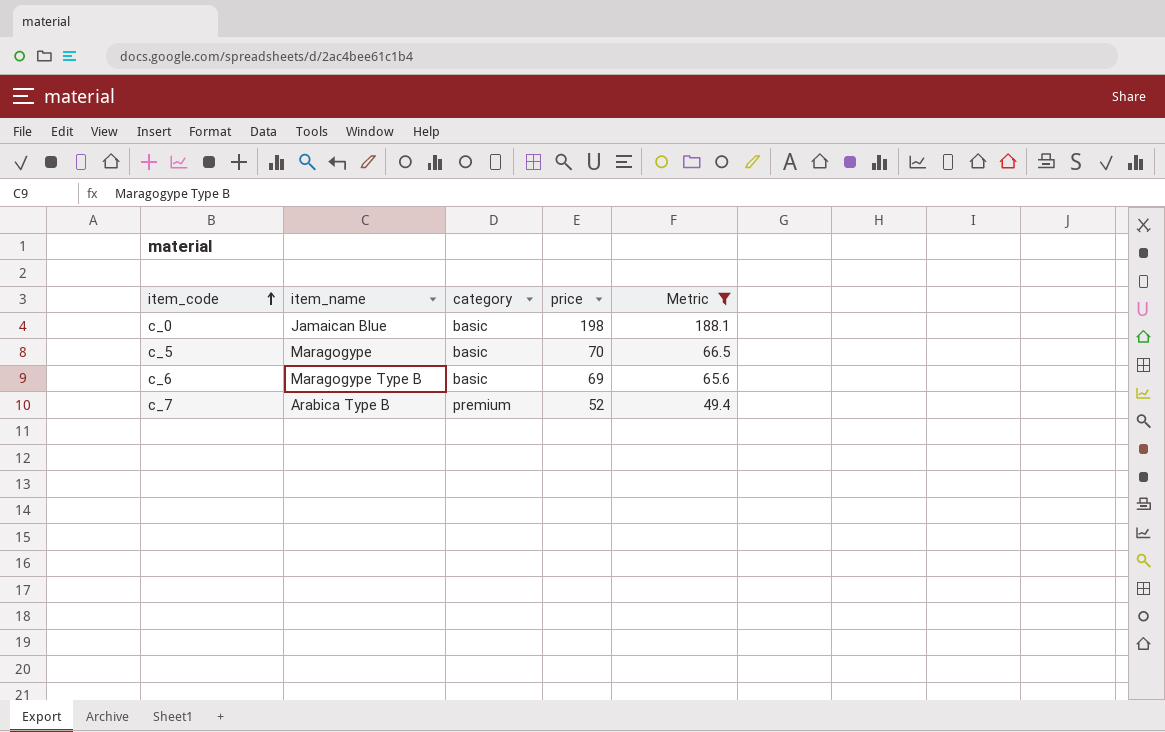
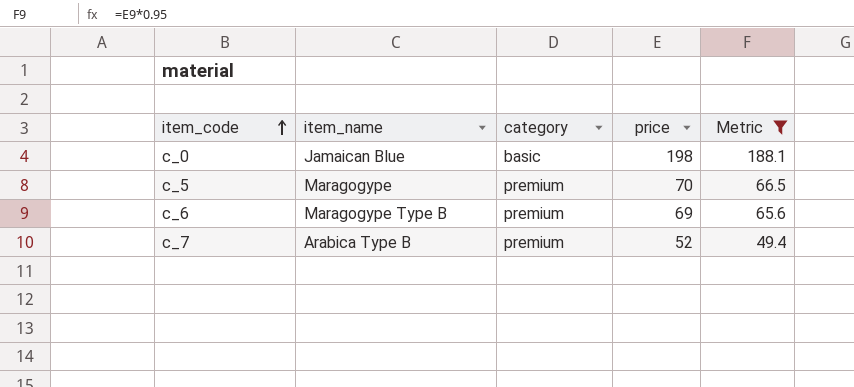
c_5 | category: basic -> premium
c_6 | category: basic -> premium

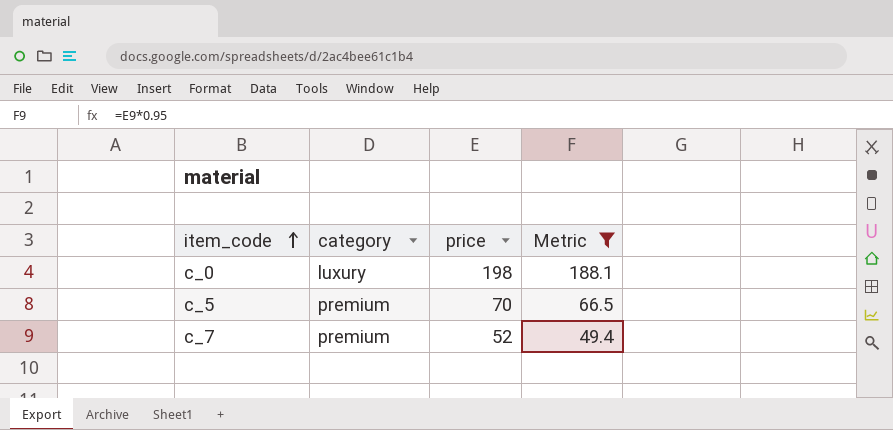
column item_name | position: 2 -> none
row c_6: Maragogype Type B | premium | 69 | 65.6 -> none
c_0 | category: basic -> luxury

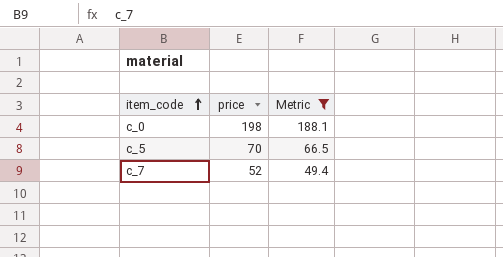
column category | position: 2 -> none

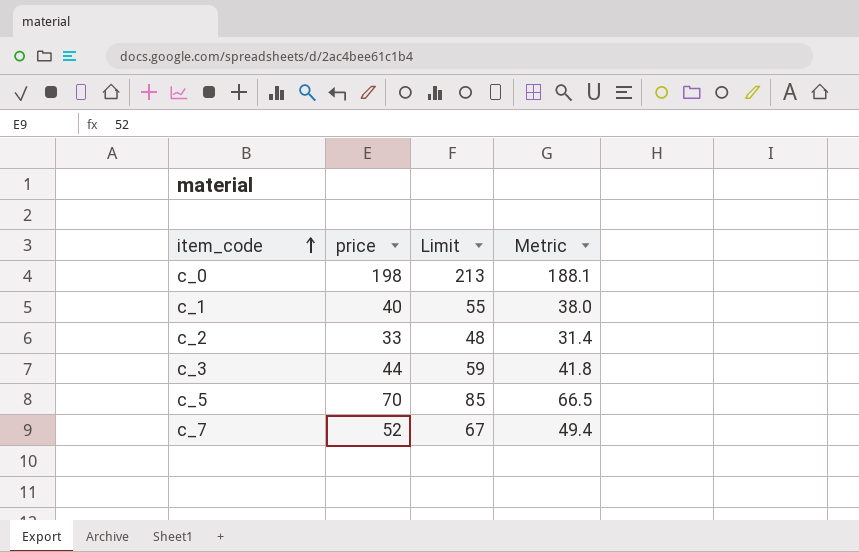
filter: Metric >= 49.4 -> none
column Limit | formula: none -> [price] + 15

